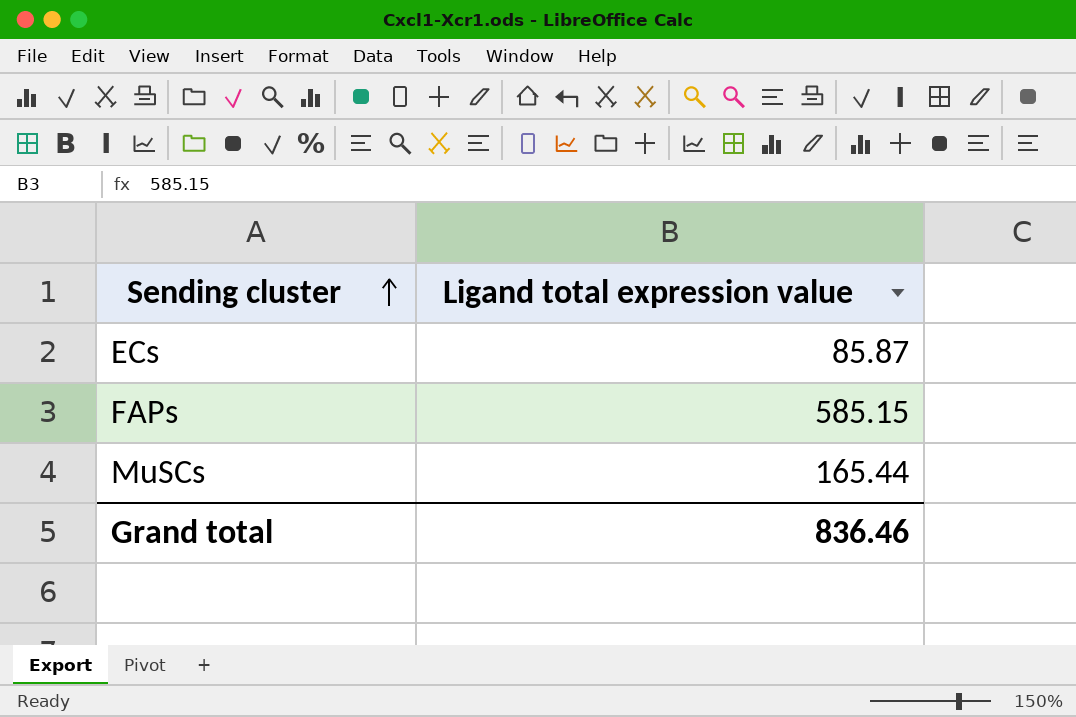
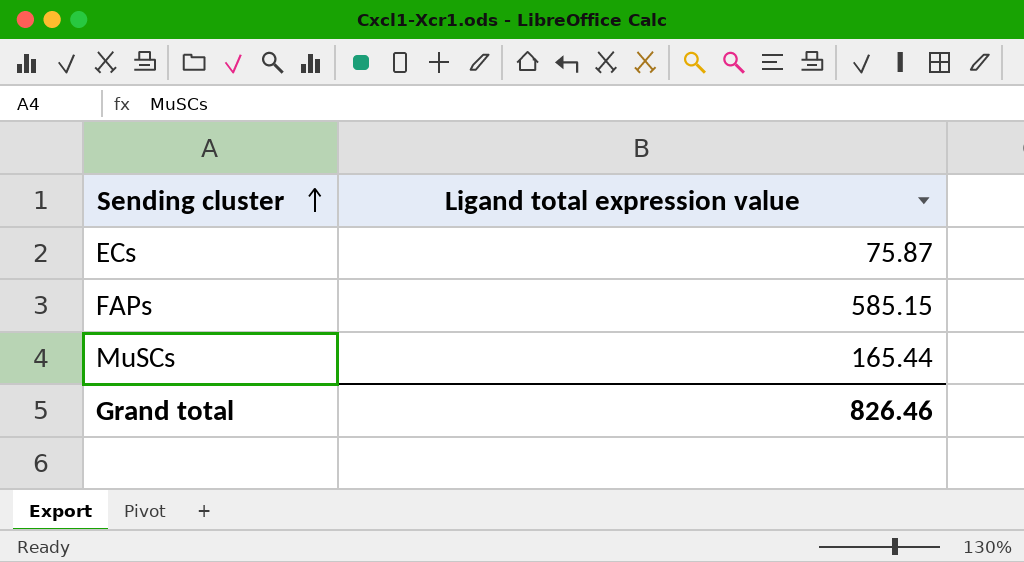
ECs | Ligand total expression value: 85.87 -> 75.87
Grand total | Ligand total expression value: 836.46 -> 826.46

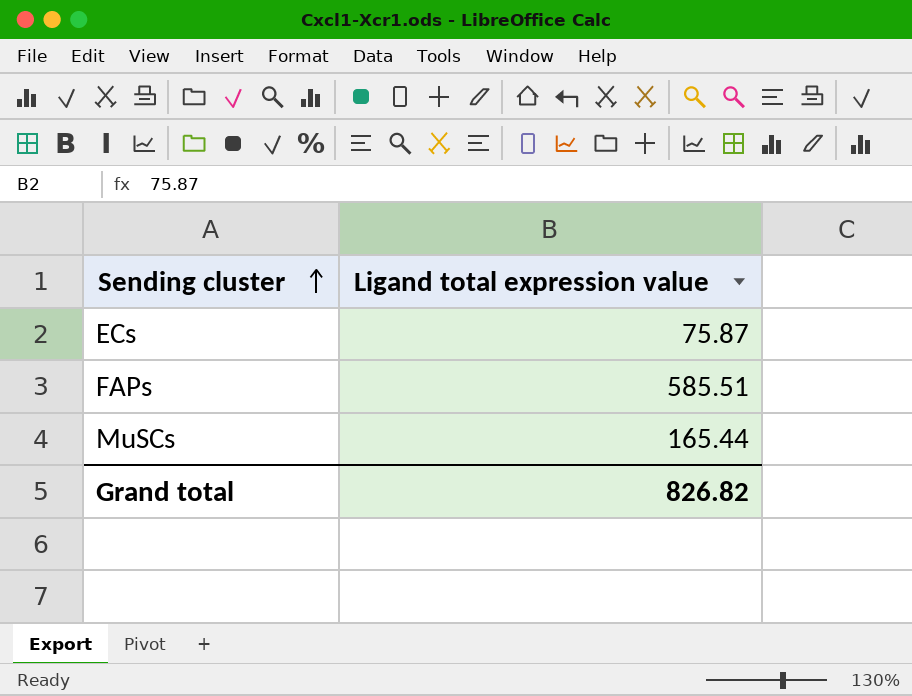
FAPs | Ligand total expression value: 585.15 -> 585.51
Grand total | Ligand total expression value: 826.46 -> 826.82

